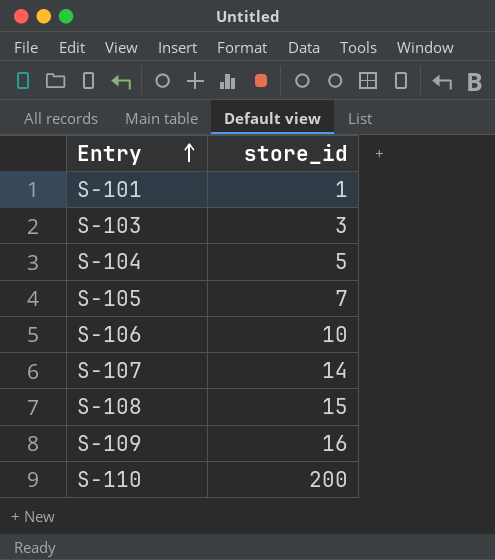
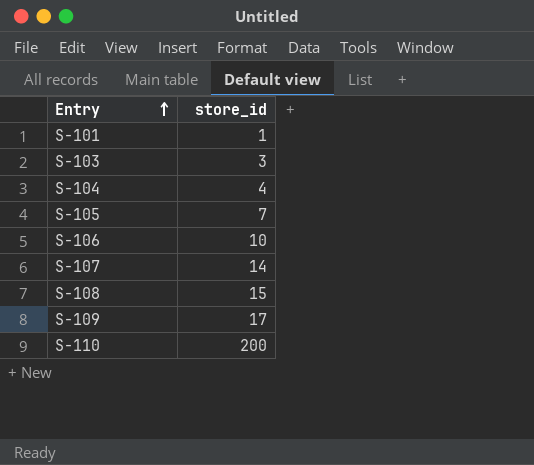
S-104 | store_id: 5 -> 4
S-109 | store_id: 16 -> 17

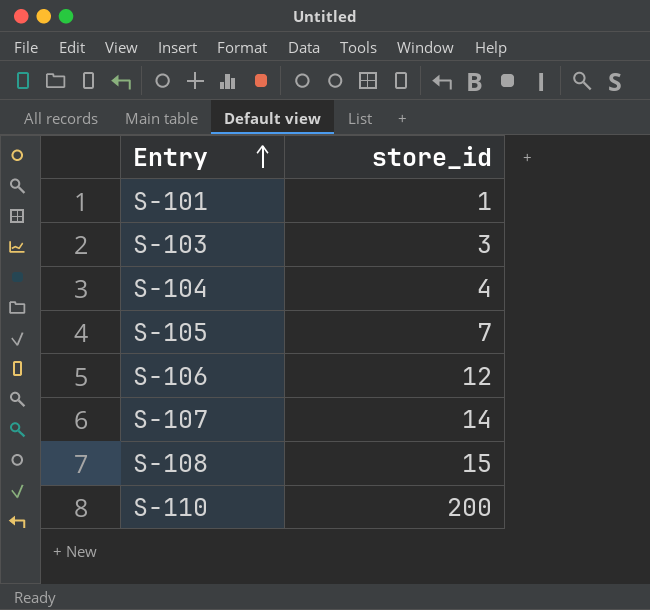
row S-109: 17 -> none
S-106 | store_id: 10 -> 12

